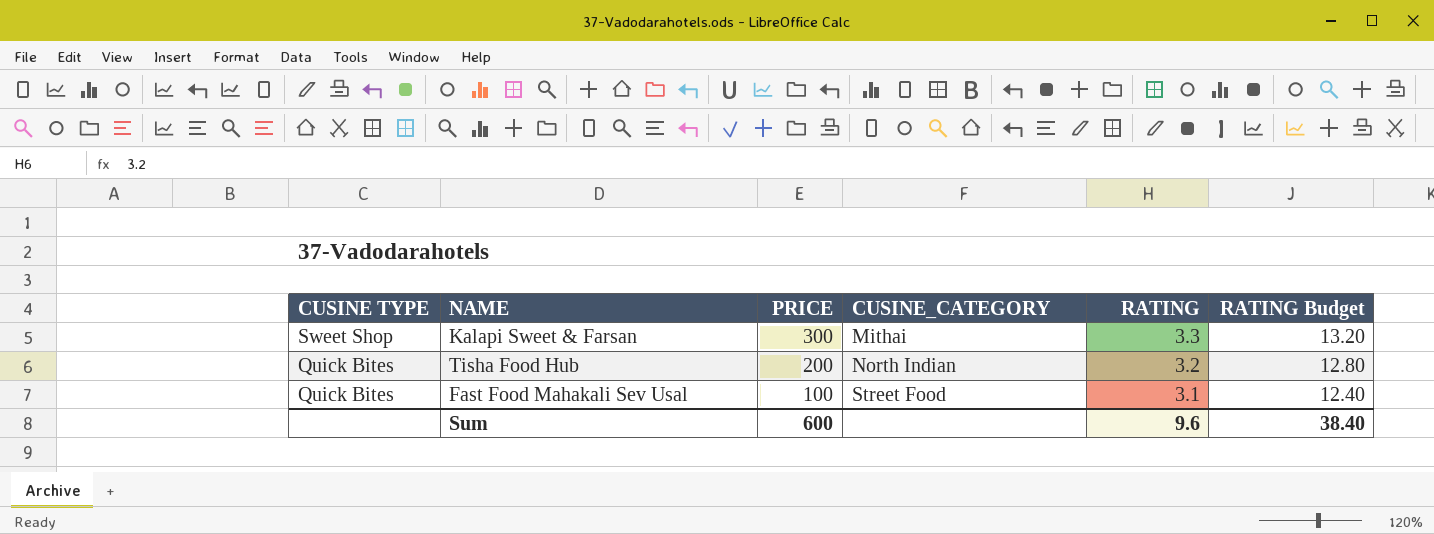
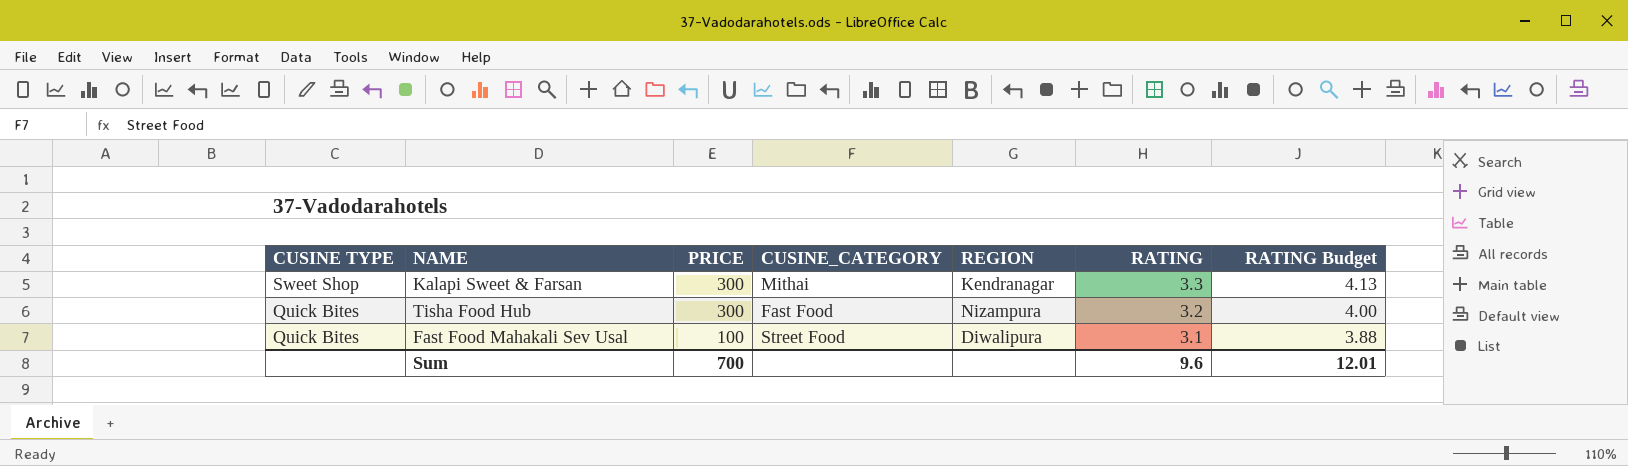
column REGION | position: none -> 5
column RATING Budget | formula: [RATING] * 4 -> [RATING] * 1.25
Tisha Food Hub | PRICE: 200 -> 300
Tisha Food Hub | CUSINE_CATEGORY: North Indian -> Fast Food
Sum | PRICE: 600 -> 700
Sum | RATING Budget: 38.40 -> 12.01

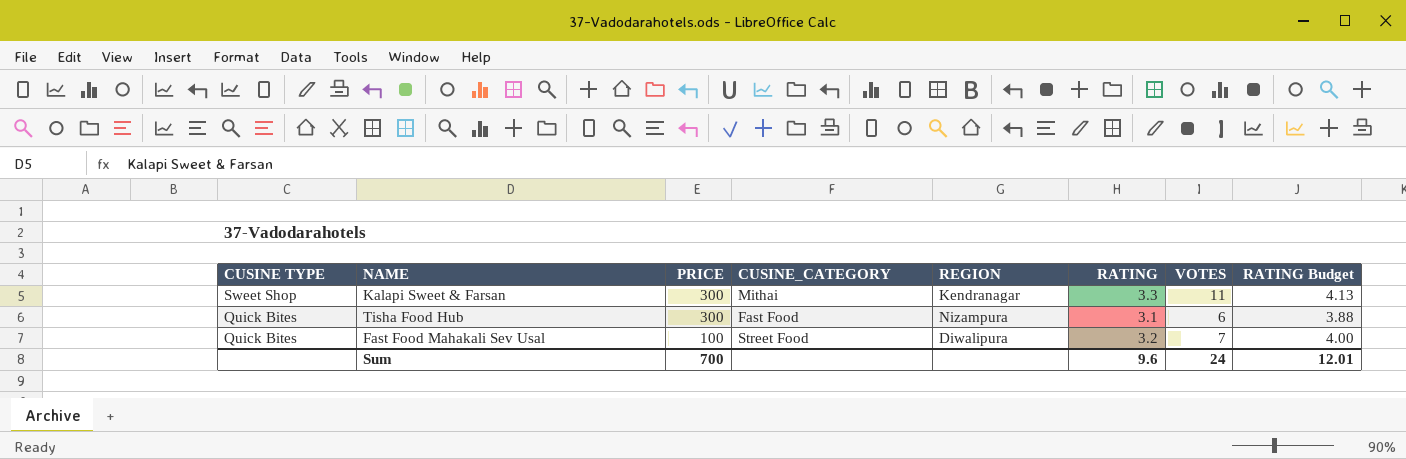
column VOTES | position: none -> 7
Tisha Food Hub | RATING: 3.2 -> 3.1
Tisha Food Hub | RATING Budget: 4.00 -> 3.88
Fast Food Mahakali Sev Usal | RATING: 3.1 -> 3.2
Fast Food Mahakali Sev Usal | RATING Budget: 3.88 -> 4.00

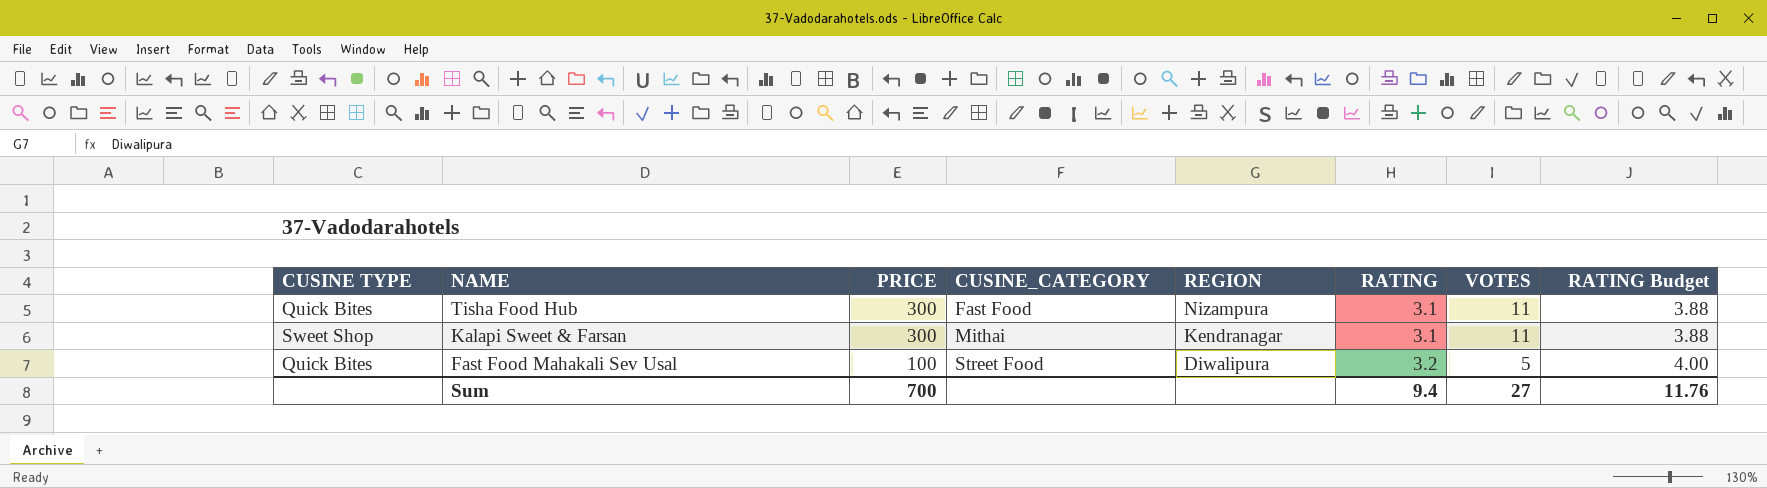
row order: CUSINE TYPE descending -> NAME descending
Tisha Food Hub | VOTES: 6 -> 11
Kalapi Sweet & Farsan | RATING: 3.3 -> 3.1
Kalapi Sweet & Farsan | RATING Budget: 4.13 -> 3.88
Fast Food Mahakali Sev Usal | VOTES: 7 -> 5
Sum | RATING: 9.6 -> 9.4
Sum | VOTES: 24 -> 27
Sum | RATING Budget: 12.01 -> 11.76

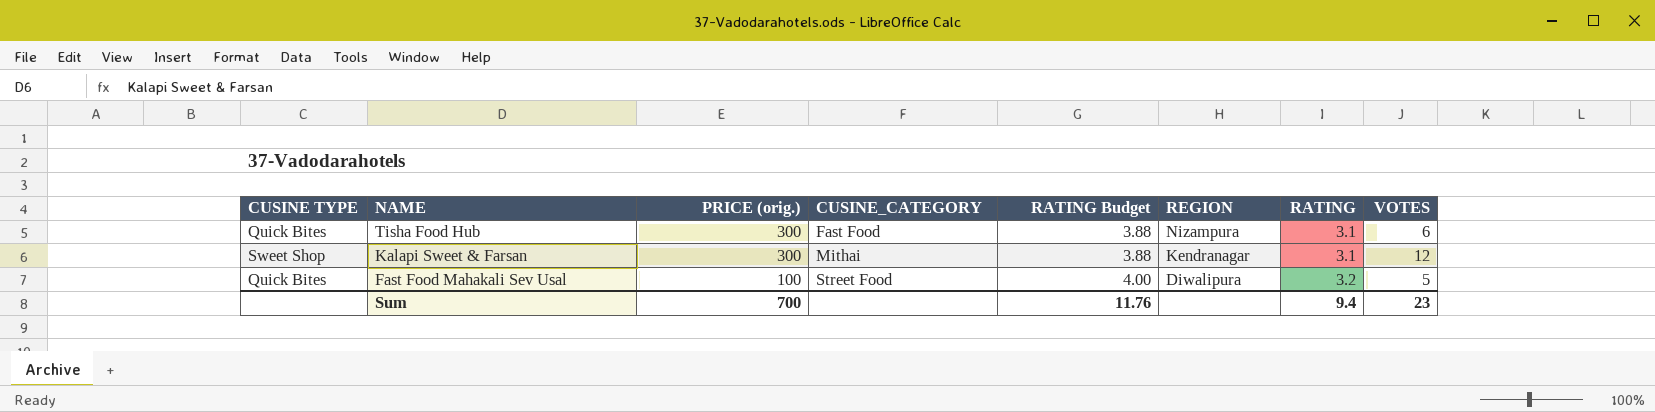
column name: PRICE -> PRICE (orig.)
column RATING Budget | position: 8 -> 5
Tisha Food Hub | VOTES: 11 -> 6
Kalapi Sweet & Farsan | VOTES: 11 -> 12
Sum | VOTES: 27 -> 23

